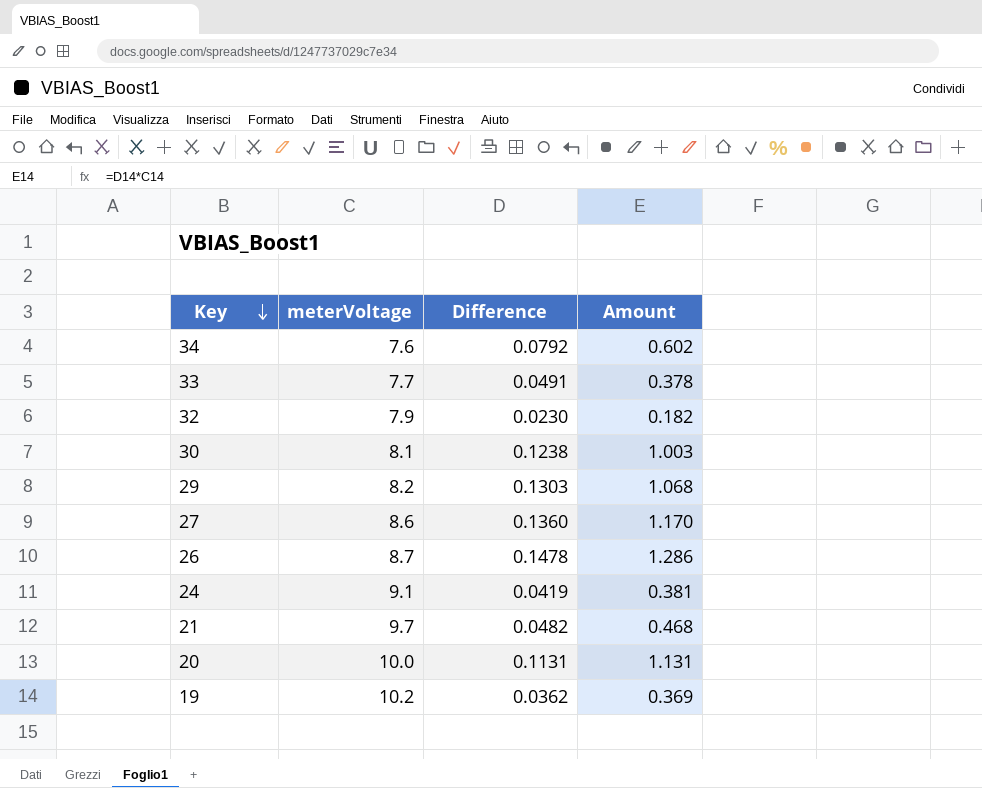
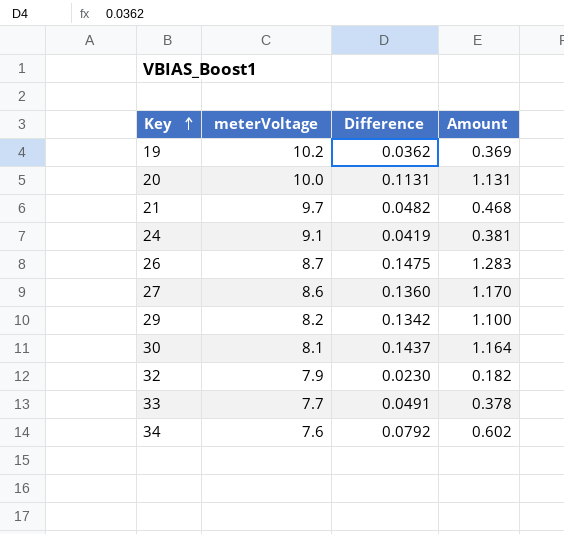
row order: Key descending -> Key ascending
26 | Difference: 0.1478 -> 0.1475
26 | Amount: 1.286 -> 1.283
29 | Difference: 0.1303 -> 0.1342
29 | Amount: 1.068 -> 1.100
30 | Difference: 0.1238 -> 0.1437
30 | Amount: 1.003 -> 1.164

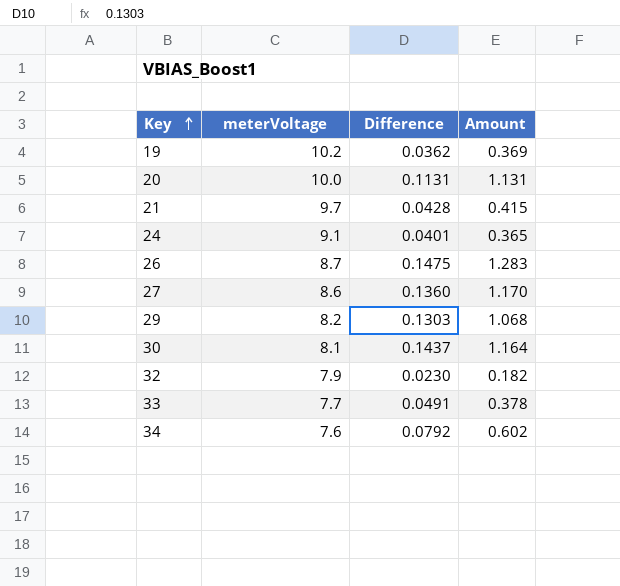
21 | Difference: 0.0482 -> 0.0428
21 | Amount: 0.468 -> 0.415
24 | Difference: 0.0419 -> 0.0401
24 | Amount: 0.381 -> 0.365
29 | Difference: 0.1342 -> 0.1303
29 | Amount: 1.100 -> 1.068

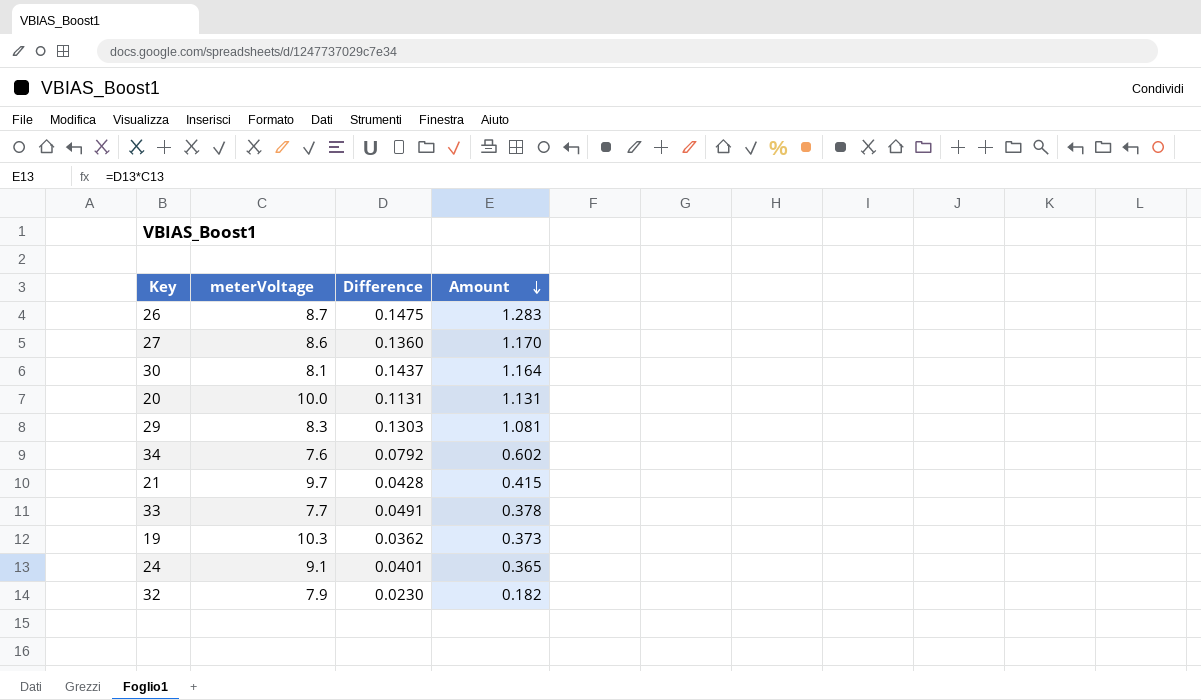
row order: Key ascending -> Amount descending
29 | meterVoltage: 8.2 -> 8.3
29 | Amount: 1.068 -> 1.081
19 | meterVoltage: 10.2 -> 10.3
19 | Amount: 0.369 -> 0.373

